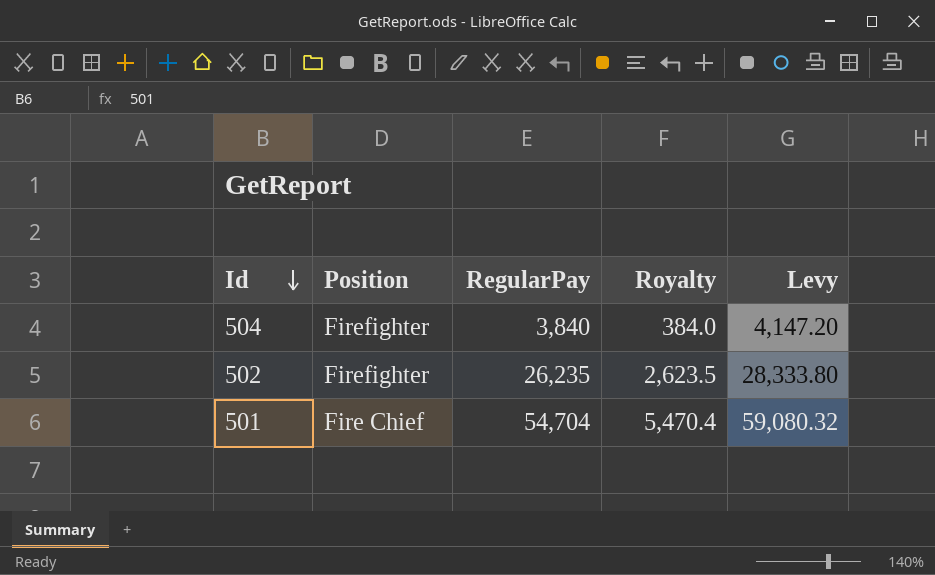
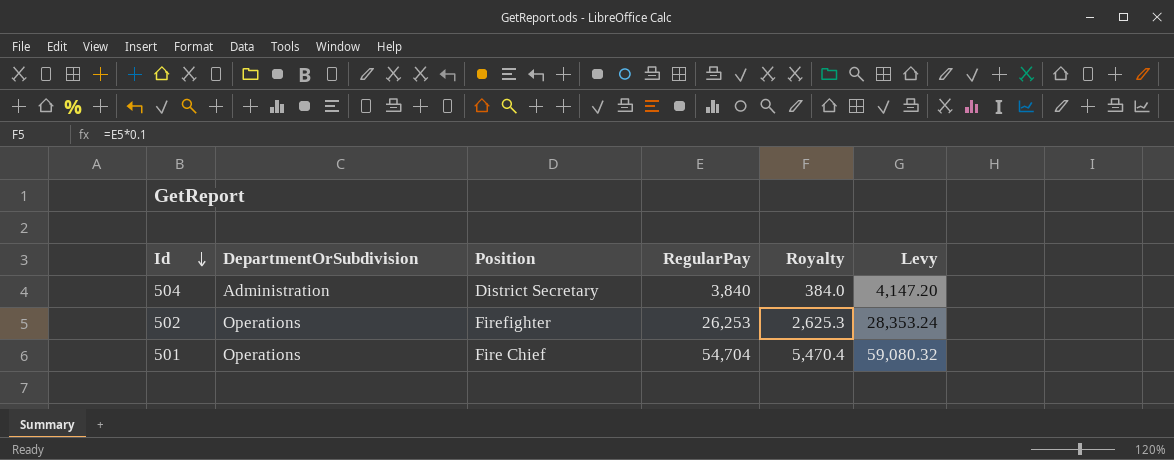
column DepartmentOrSubdivision | position: none -> 2
504 | Position: Firefighter -> District Secretary
502 | RegularPay: 26,235 -> 26,253
502 | Royalty: 2,623.5 -> 2,625.3
502 | Levy: 28,333.80 -> 28,353.24

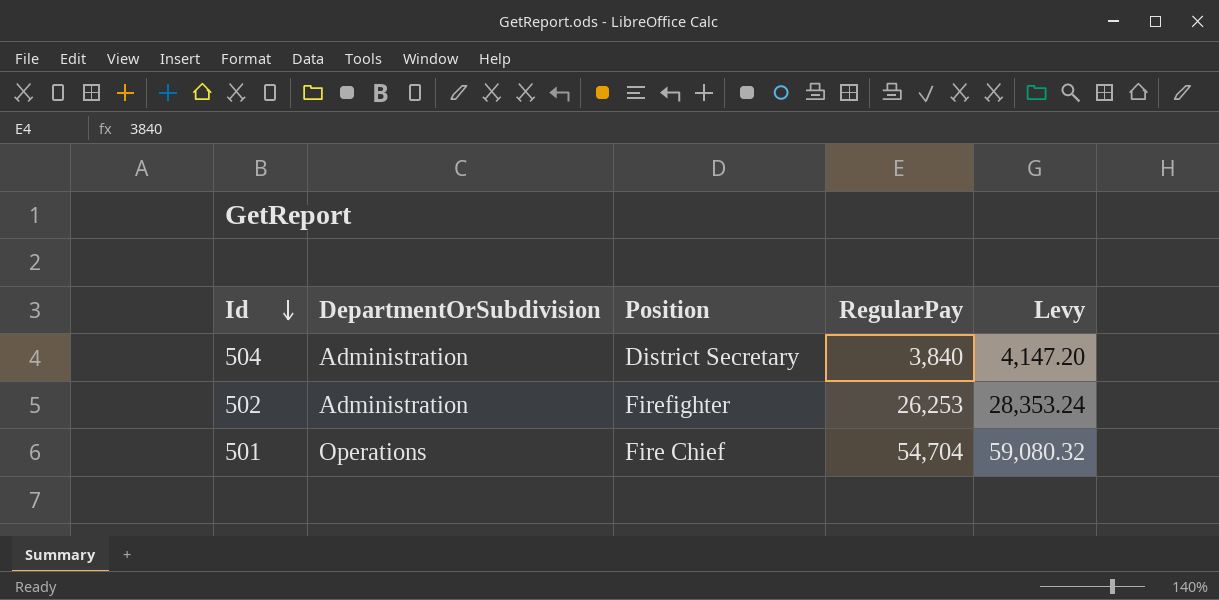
column Royalty | formula: [RegularPay] * 0.1 -> none
502 | DepartmentOrSubdivision: Operations -> Administration

